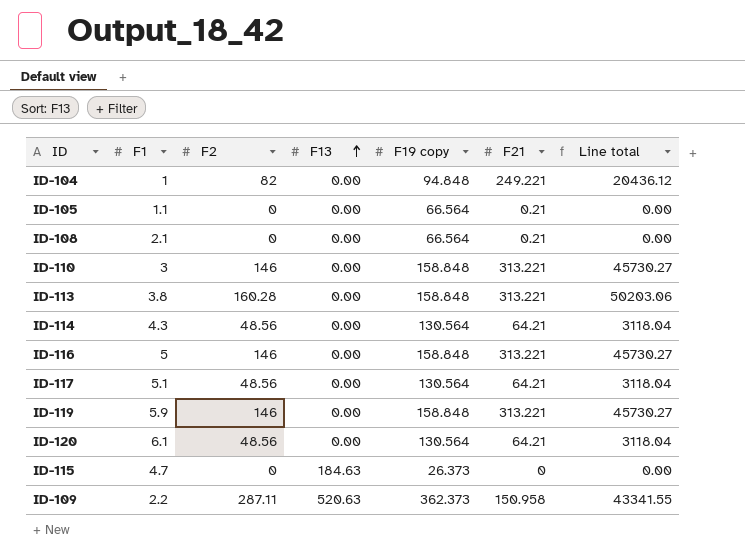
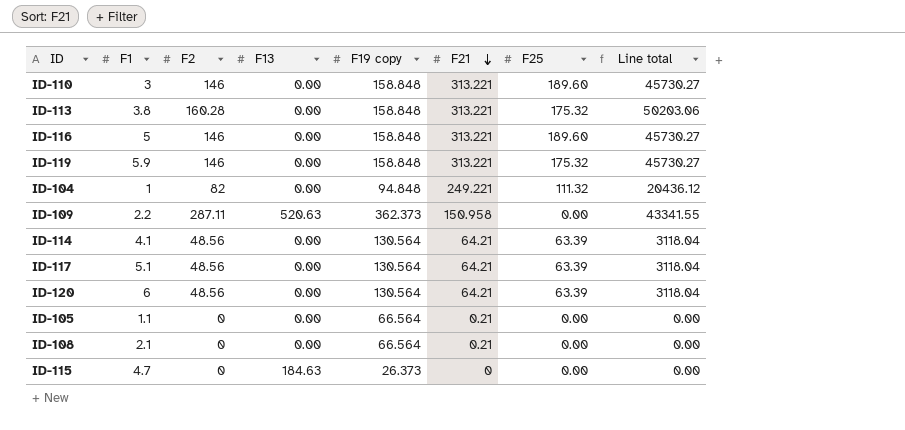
row order: F13 ascending -> F21 descending
column F25 | position: none -> 7
ID-114 | F1: 4.3 -> 4.1
ID-120 | F1: 6.1 -> 6

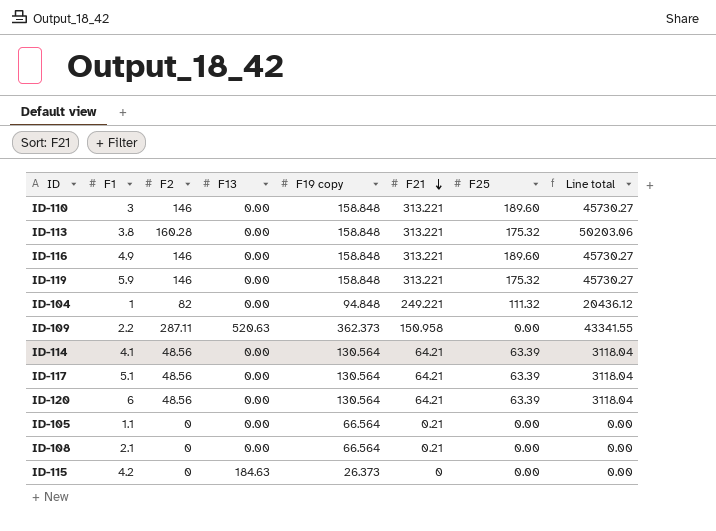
ID-116 | F1: 5 -> 4.9
ID-115 | F1: 4.7 -> 4.2

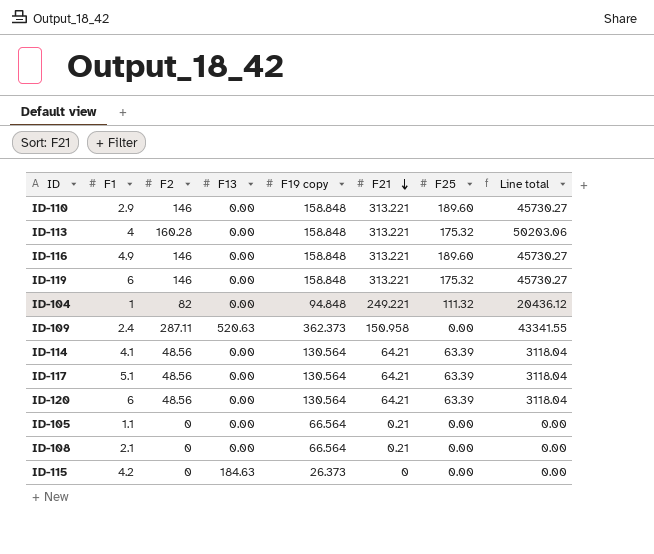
ID-110 | F1: 3 -> 2.9
ID-113 | F1: 3.8 -> 4
ID-119 | F1: 5.9 -> 6
ID-109 | F1: 2.2 -> 2.4

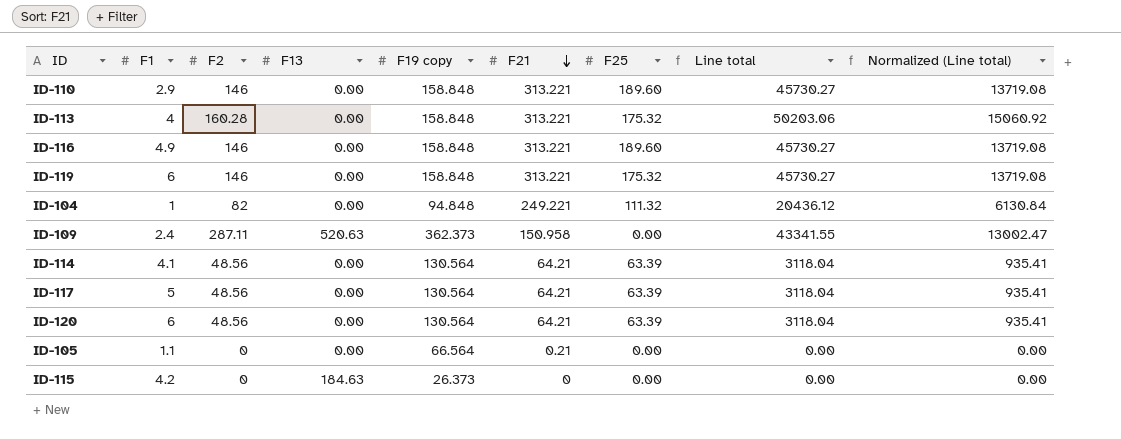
column Normalized (Line total) | formula: none -> [Line total] * 0.3
row ID-108: 2.1 | 0 | 0.00 | 66.564 | 0.21 | 0.00 | 0.00 -> none
ID-117 | F1: 5.1 -> 5

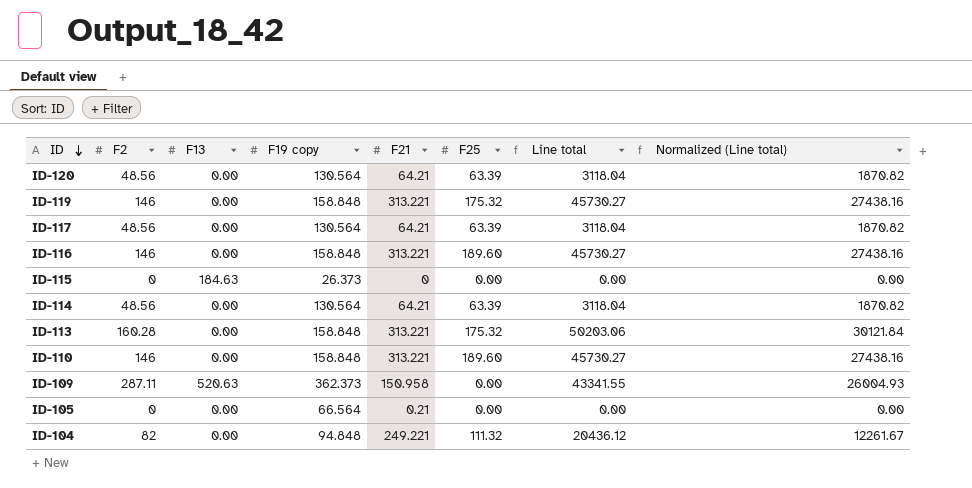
row order: F21 descending -> ID descending
column F1 | position: 2 -> none
column Normalized (Line total) | formula: [Line total] * 0.3 -> [Line total] * 0.6

